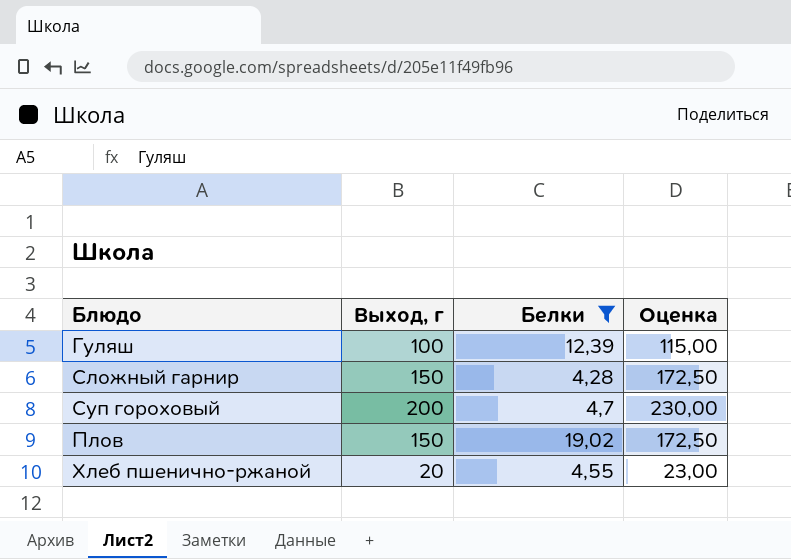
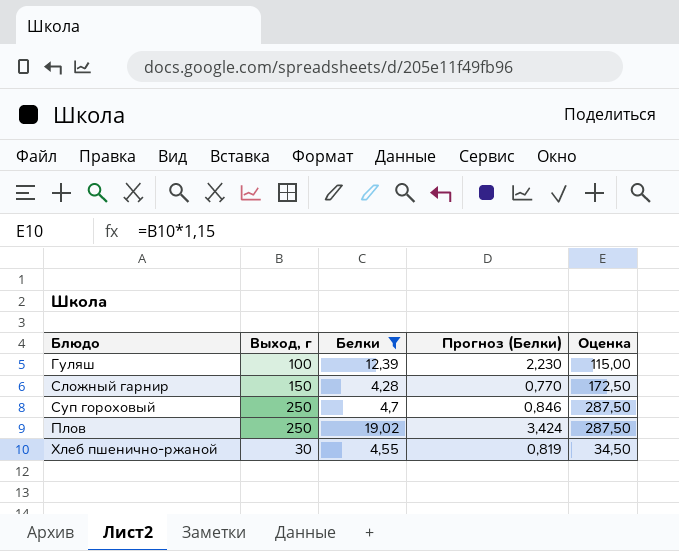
column Прогноз (Белки) | formula: none -> [Белки] * 0,18
Суп гороховый | Выход, г: 200 -> 250
Суп гороховый | Оценка: 230,00 -> 287,50
Плов | Выход, г: 150 -> 250
Плов | Оценка: 172,50 -> 287,50
Хлеб пшенично-ржаной | Выход, г: 20 -> 30
Хлеб пшенично-ржаной | Оценка: 23,00 -> 34,50

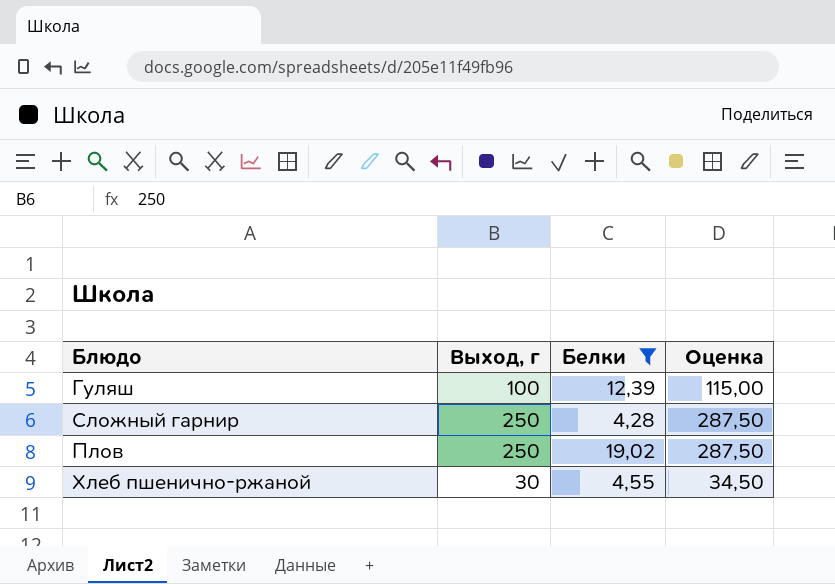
column Прогноз (Белки) | formula: [Белки] * 0,18 -> none
row Суп гороховый: 250 | 4,7 | 0,846 | 287,50 -> none
Сложный гарнир | Выход, г: 150 -> 250
Сложный гарнир | Оценка: 172,50 -> 287,50

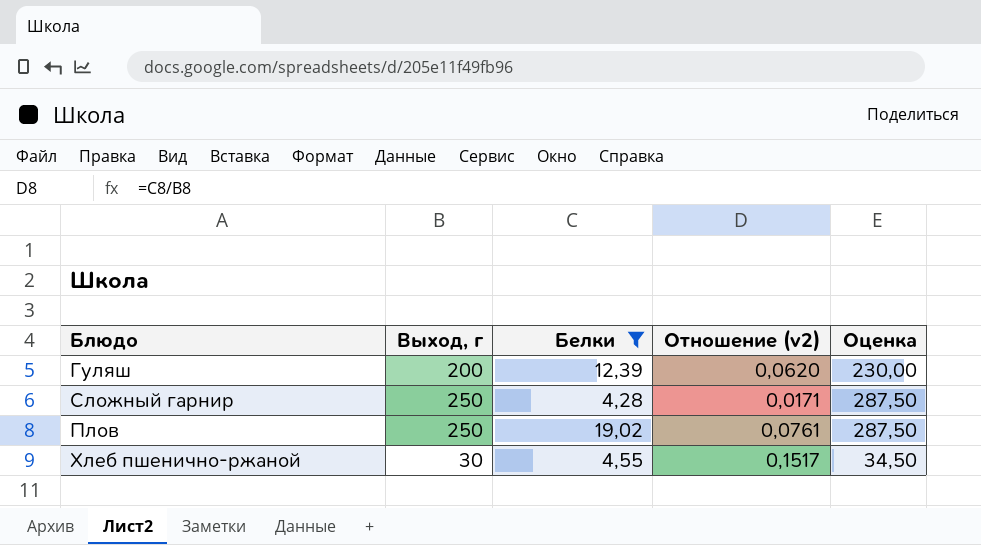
column Отношение (v2) | formula: none -> [Белки] / [Выход, г]
Гуляш | Выход, г: 100 -> 200
Гуляш | Оценка: 115,00 -> 230,00

